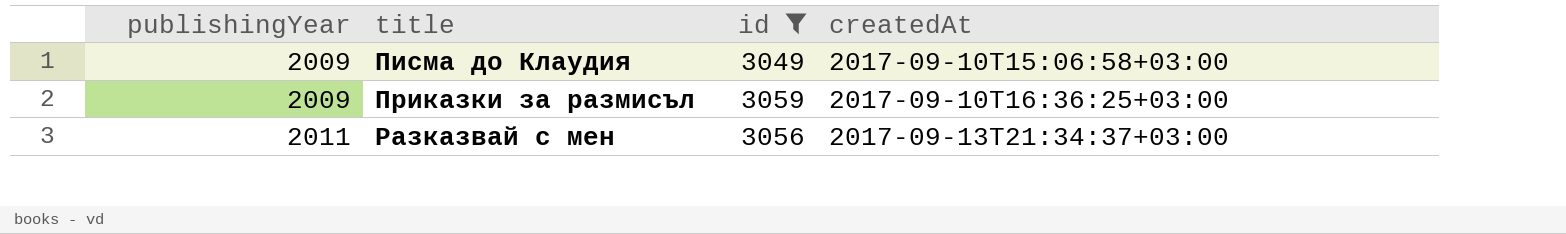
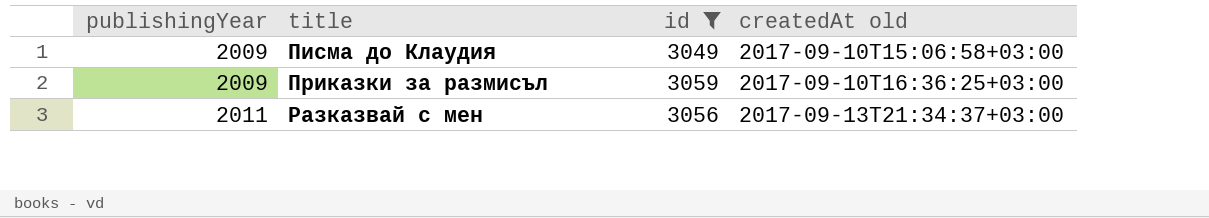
column name: createdAt -> createdAt old

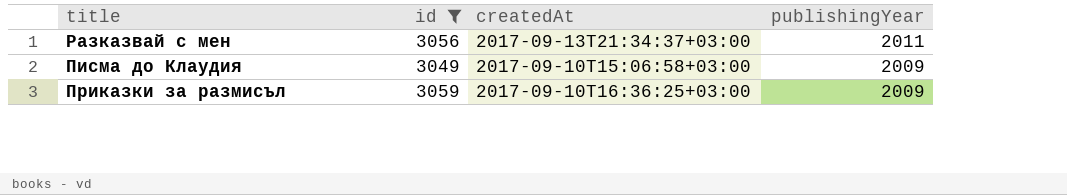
row order: publishingYear ascending -> publishingYear descending
column name: createdAt old -> createdAt
column publishingYear | position: 1 -> 4

